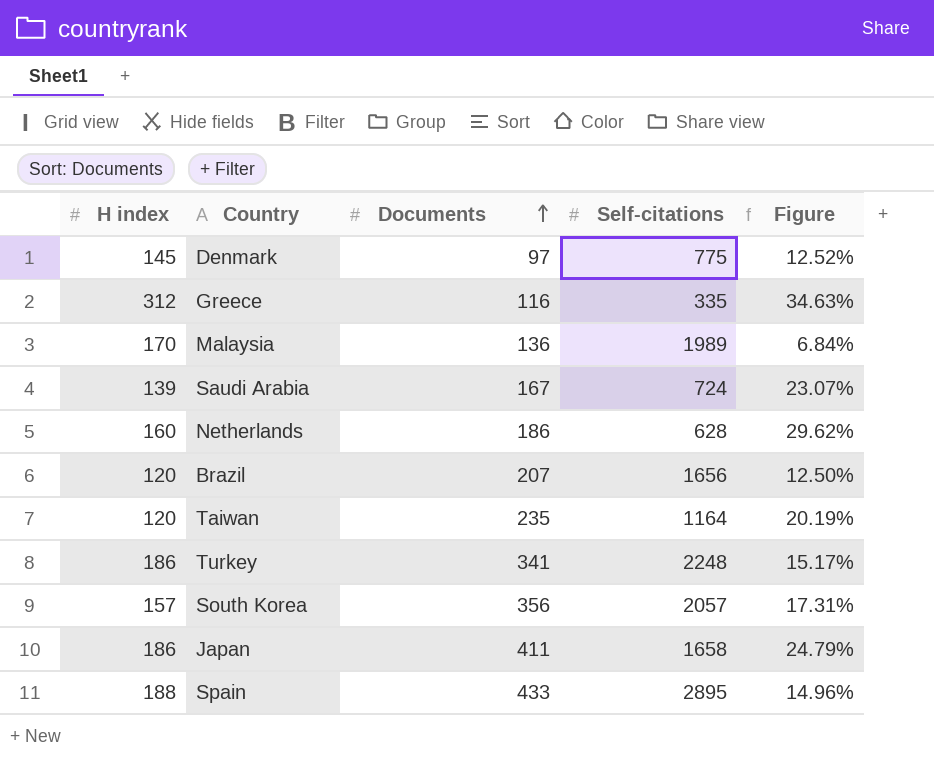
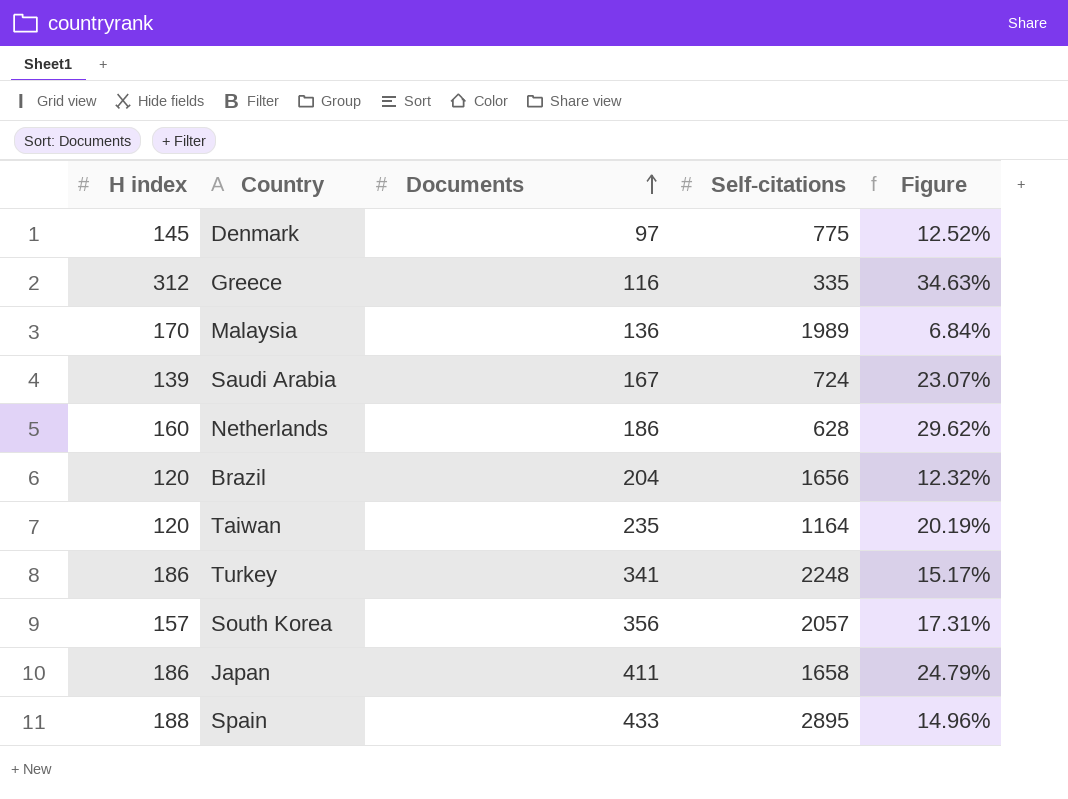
Brazil | Documents: 207 -> 204
Brazil | Figure: 12.50% -> 12.32%

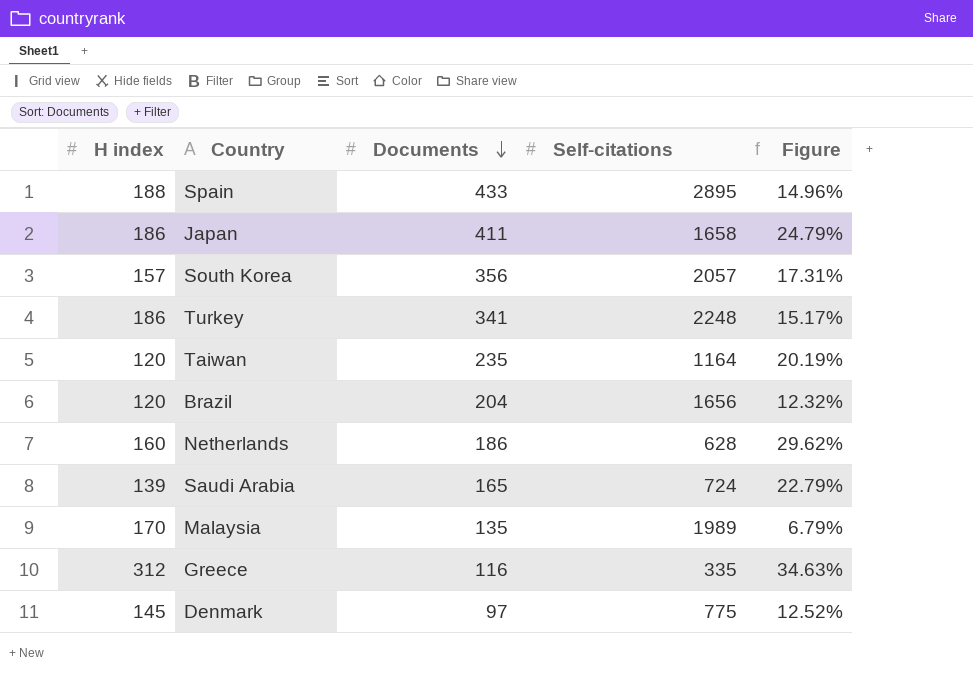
row order: Documents ascending -> Documents descending
Saudi Arabia | Documents: 167 -> 165
Saudi Arabia | Figure: 23.07% -> 22.79%
Malaysia | Documents: 136 -> 135
Malaysia | Figure: 6.84% -> 6.79%

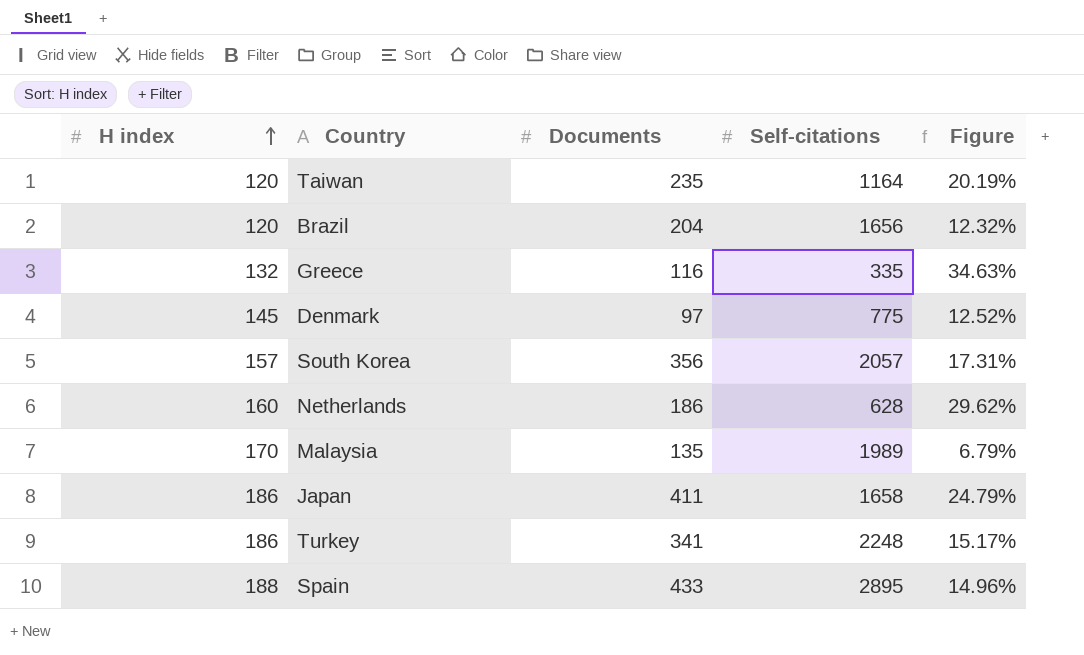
row order: Documents descending -> H index ascending
row Saudi Arabia: 139 | 165 | 724 | 22.79% -> none
Greece | H index: 312 -> 132

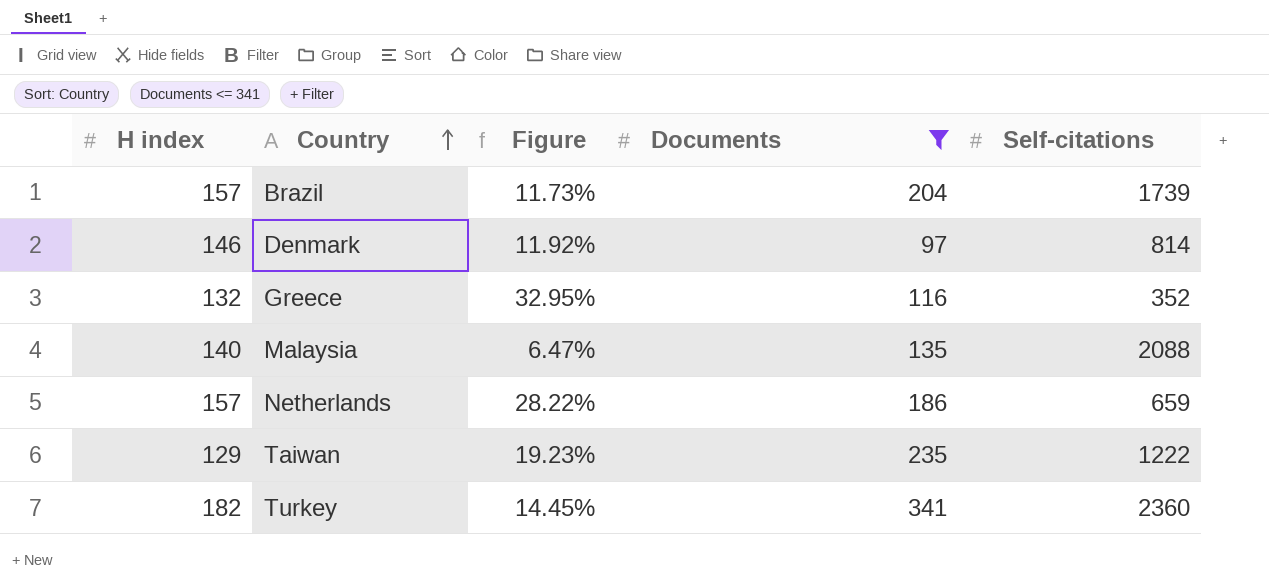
filter: none -> Documents <= 341
row order: H index ascending -> Country ascending
column Figure | position: 5 -> 3
Brazil | H index: 120 -> 157
Brazil | Figure: 12.32% -> 11.73%
Brazil | Self-citations: 1656 -> 1739
Denmark | H index: 145 -> 146
Denmark | Figure: 12.52% -> 11.92%
Denmark | Self-citations: 775 -> 814
Greece | Figure: 34.63% -> 32.95%
Greece | Self-citations: 335 -> 352
Malaysia | H index: 170 -> 140
Malaysia | Figure: 6.79% -> 6.47%
Malaysia | Self-citations: 1989 -> 2088
Netherlands | H index: 160 -> 157
Netherlands | Figure: 29.62% -> 28.22%
Netherlands | Self-citations: 628 -> 659
Taiwan | H index: 120 -> 129
Taiwan | Figure: 20.19% -> 19.23%
Taiwan | Self-citations: 1164 -> 1222
Turkey | H index: 186 -> 182
Turkey | Figure: 15.17% -> 14.45%
Turkey | Self-citations: 2248 -> 2360

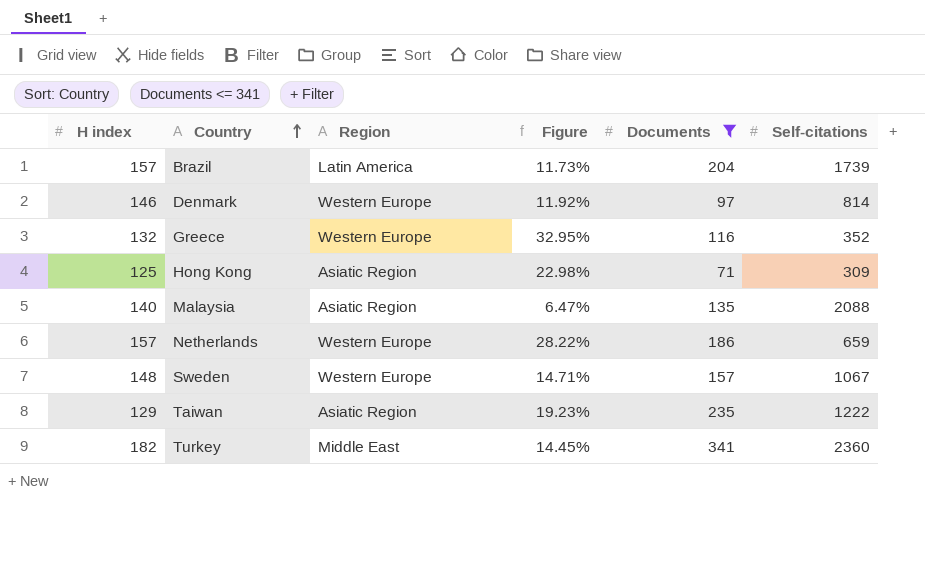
column Region | position: none -> 3
row Hong Kong: none -> 125 | Asiatic Region | 22.98% | 71 | 309
row Sweden: none -> 148 | Western Europe | 14.71% | 157 | 1067

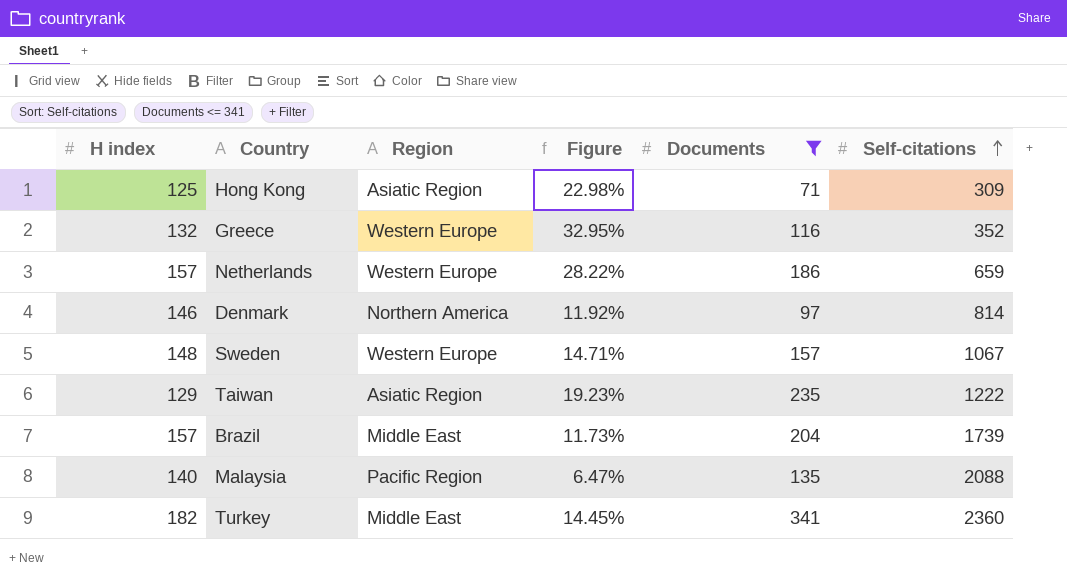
row order: Country ascending -> Self-citations ascending
Denmark | Region: Western Europe -> Northern America
Brazil | Region: Latin America -> Middle East
Malaysia | Region: Asiatic Region -> Pacific Region

